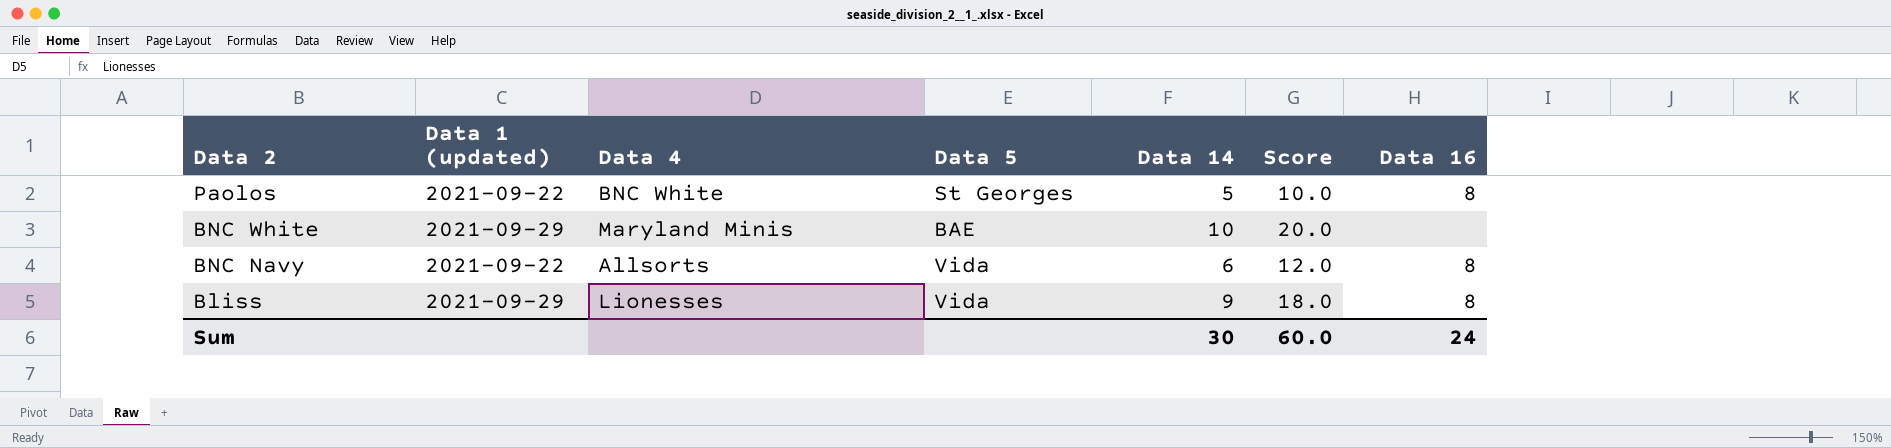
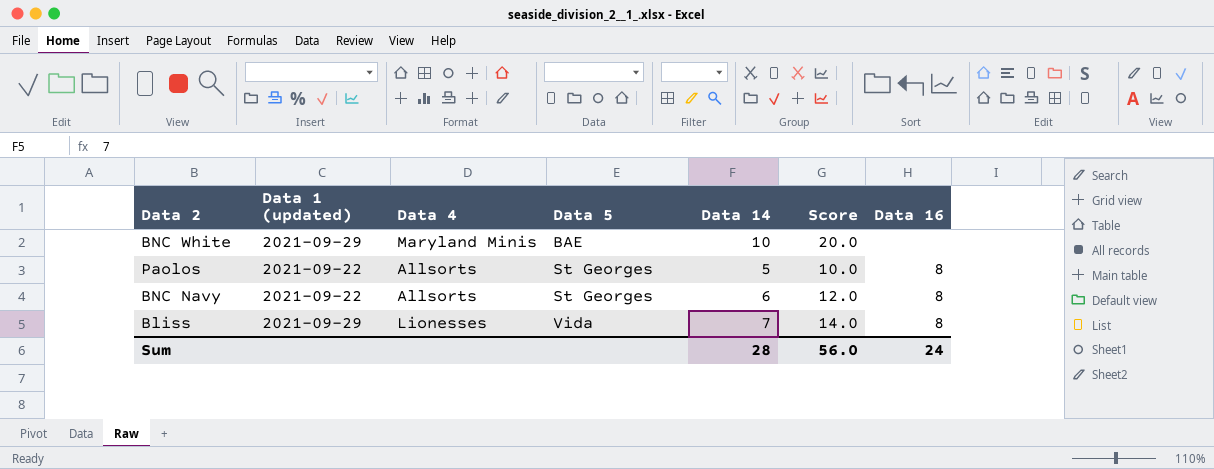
row order: Data 2 descending -> Data 5 ascending
Paolos | Data 4: BNC White -> Allsorts
BNC Navy | Data 5: Vida -> St Georges
Bliss | Data 14: 9 -> 7
Bliss | Score: 18.0 -> 14.0
Sum | Data 14: 30 -> 28
Sum | Score: 60.0 -> 56.0

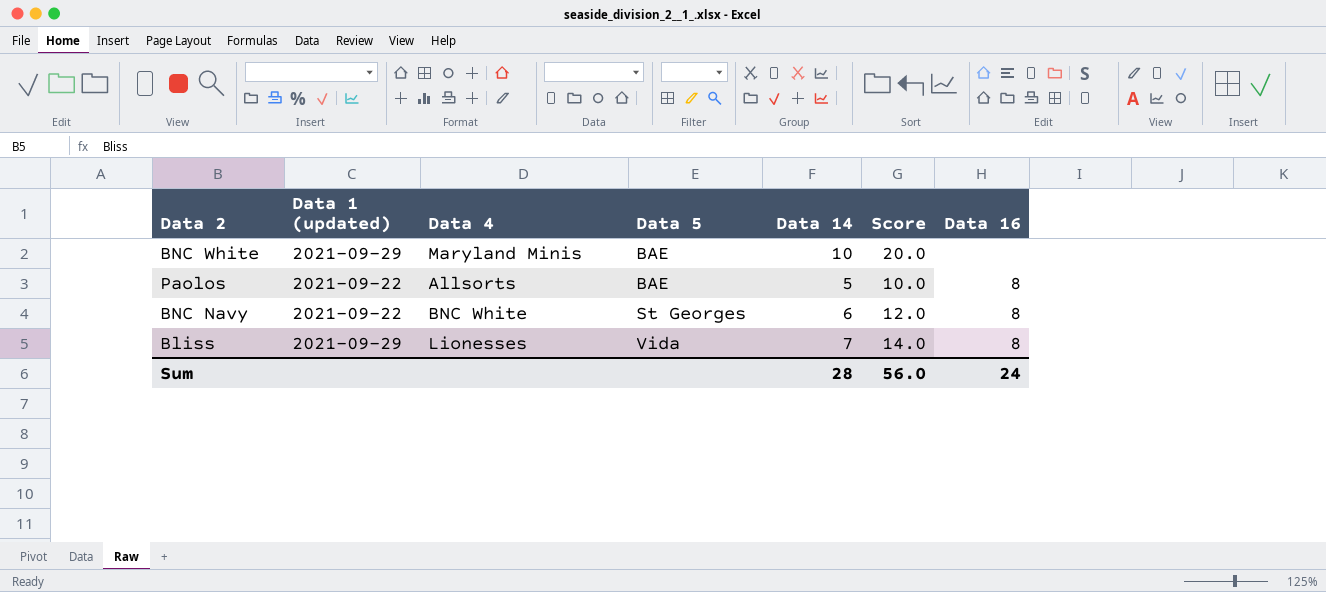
Paolos | Data 5: St Georges -> BAE
BNC Navy | Data 4: Allsorts -> BNC White

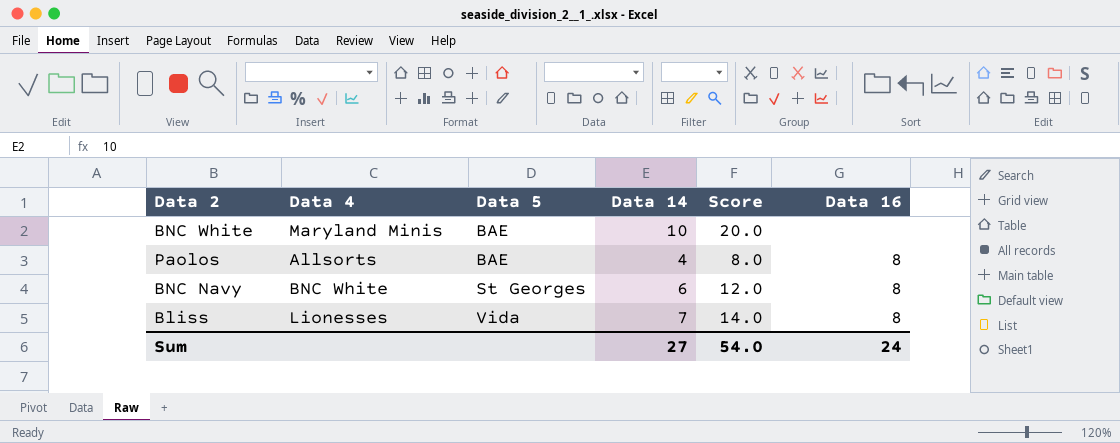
column Data 1 (updated) | position: 2 -> none
Paolos | Data 14: 5 -> 4
Paolos | Score: 10.0 -> 8.0
Sum | Data 14: 28 -> 27
Sum | Score: 56.0 -> 54.0

